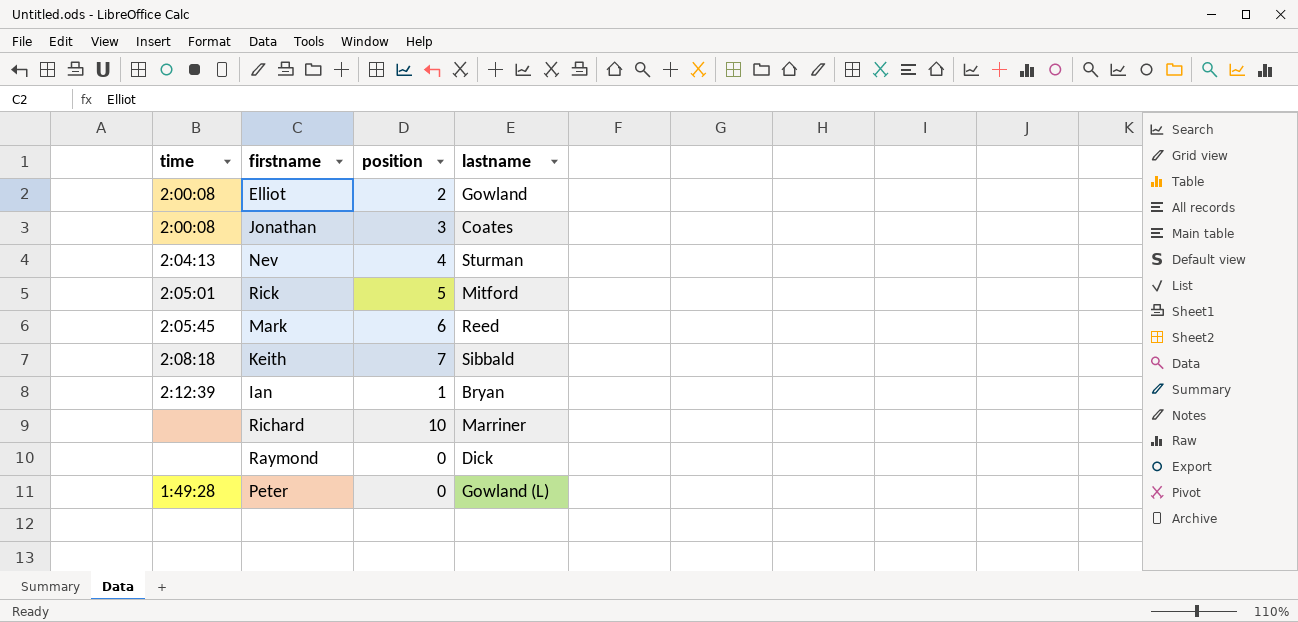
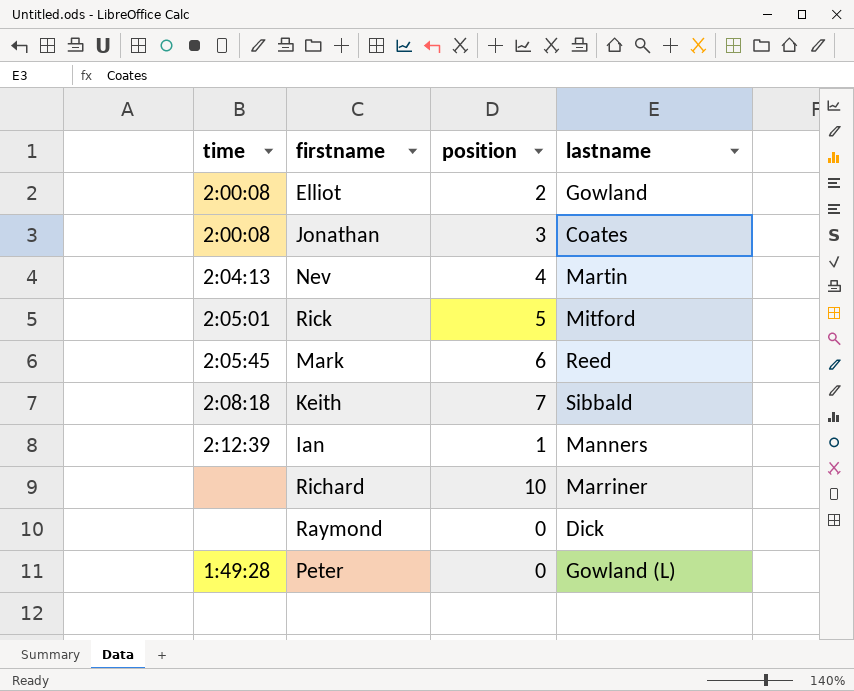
Nev | lastname: Sturman -> Martin
Ian | lastname: Bryan -> Manners

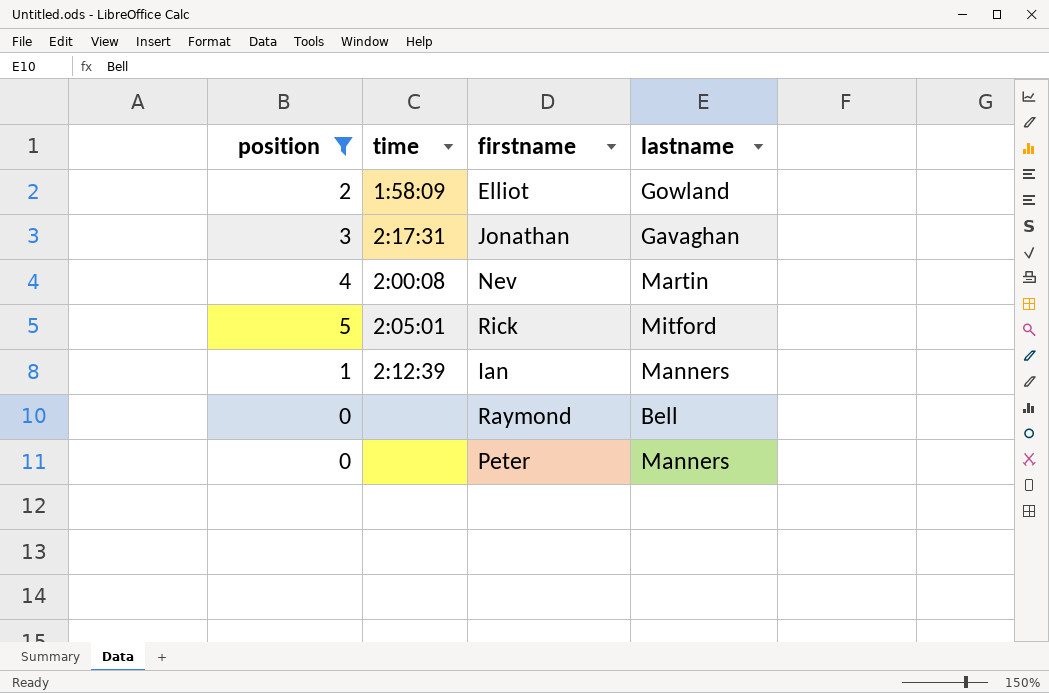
filter: none -> position <= 5
column position | position: 3 -> 1
Elliot | time: 2:00:08 -> 1:58:09
Jonathan | time: 2:00:08 -> 2:17:31
Jonathan | lastname: Coates -> Gavaghan
Nev | time: 2:04:13 -> 2:00:08
Raymond | lastname: Dick -> Bell
Peter | time: 1:49:28 -> none
Peter | lastname: Gowland (L) -> Manners

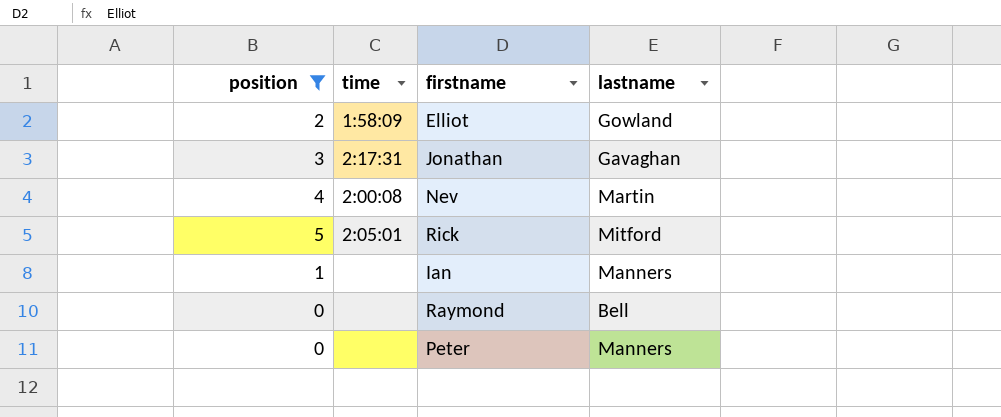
Ian | time: 2:12:39 -> none

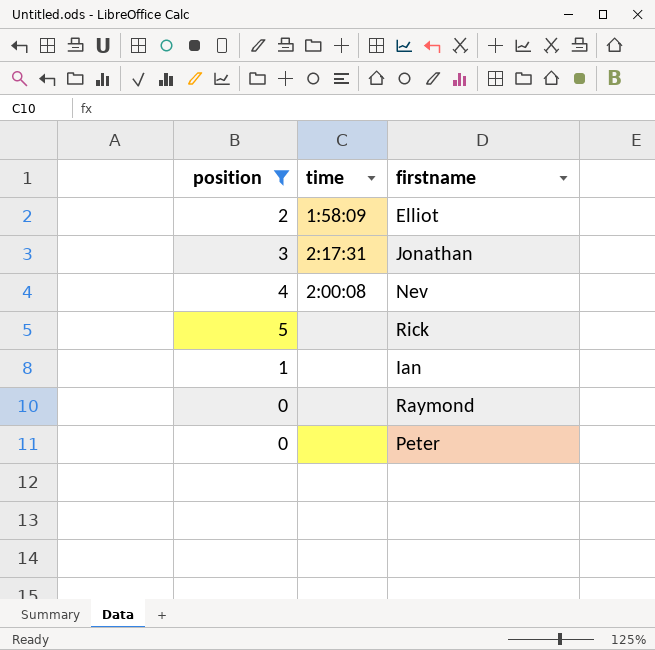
column lastname | position: 4 -> none
Rick | time: 2:05:01 -> none

